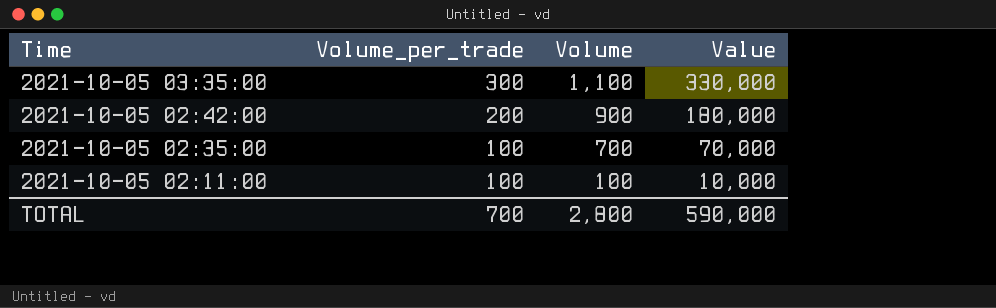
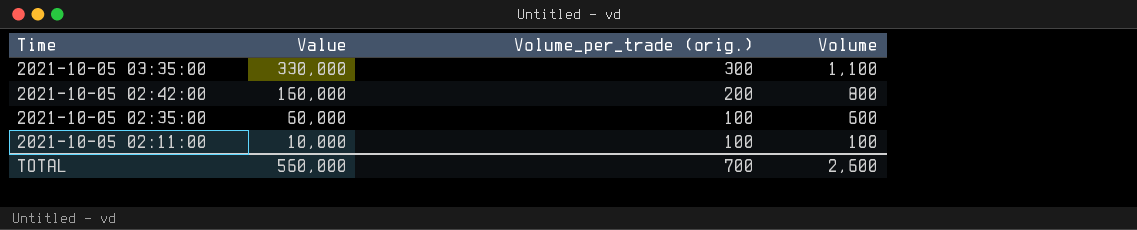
column Value | position: 4 -> 2
column name: Volume_per_trade -> Volume_per_trade (orig.)
2021-10-05 02:42:00 | Value: 180,000 -> 160,000
2021-10-05 02:42:00 | Volume: 900 -> 800
2021-10-05 02:35:00 | Value: 70,000 -> 60,000
2021-10-05 02:35:00 | Volume: 700 -> 600
TOTAL | Value: 590,000 -> 560,000
TOTAL | Volume: 2,800 -> 2,600

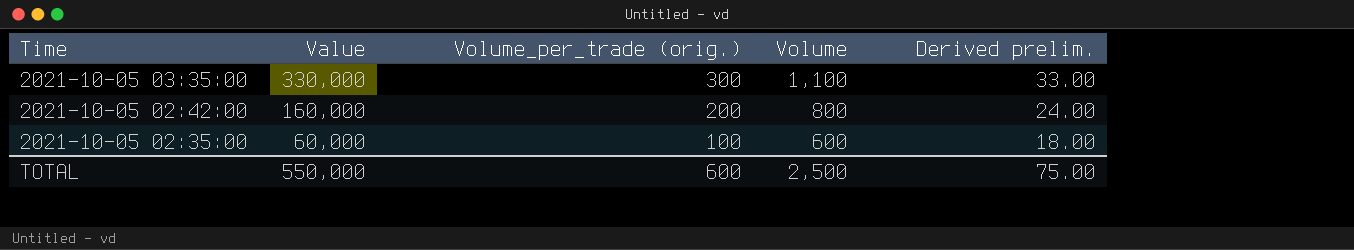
column Derived prelim. | formula: none -> [Volume] * 0.03
row 2021-10-05 02:11:00: 10,000 | 100 | 100 -> none
TOTAL | Value: 560,000 -> 550,000
TOTAL | Volume_per_trade (orig.): 700 -> 600
TOTAL | Volume: 2,600 -> 2,500

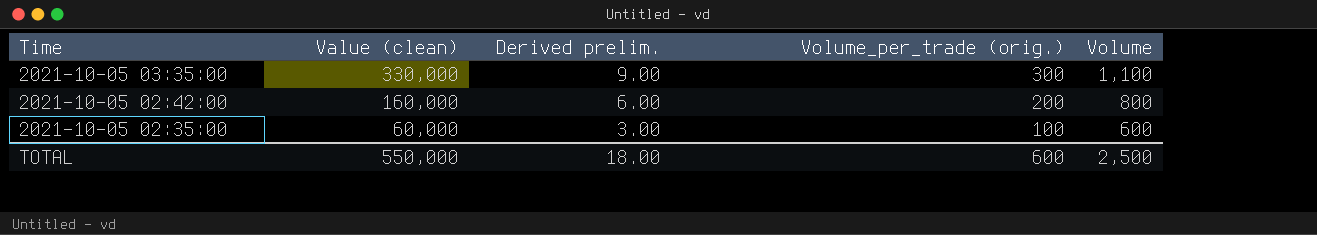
column name: Value -> Value (clean)
column Derived prelim. | formula: [Volume] * 0.03 -> [Volume_per_trade (orig.)] * 0.03
column Derived prelim. | position: 5 -> 3
TOTAL | Derived prelim.: 75.00 -> 18.00

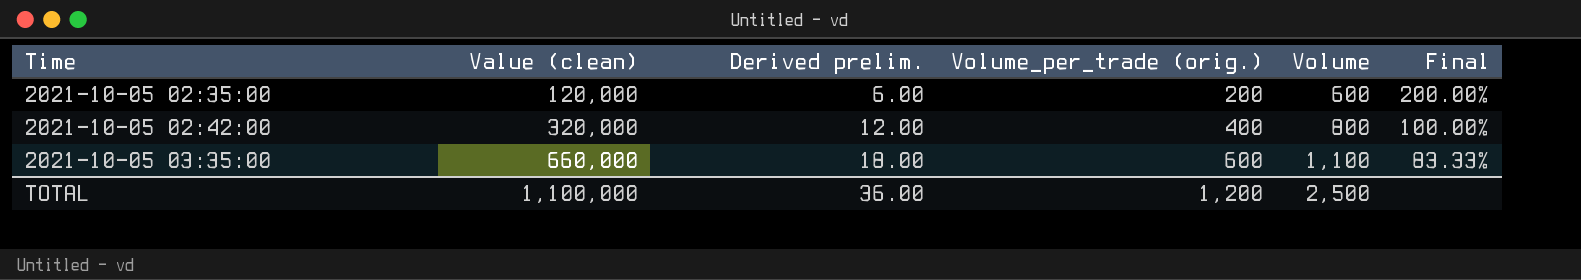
row order: Time descending -> Time ascending
column Final | formula: none -> ([Volume] - [Volume_per_trade (orig.)]) / [Volume_per_trade (orig.)]
2021-10-05 02:35:00 | Value (clean): 60,000 -> 120,000
2021-10-05 02:35:00 | Derived prelim.: 3.00 -> 6.00
2021-10-05 02:35:00 | Volume_per_trade (orig.): 100 -> 200
2021-10-05 02:42:00 | Value (clean): 160,000 -> 320,000
2021-10-05 02:42:00 | Derived prelim.: 6.00 -> 12.00
2021-10-05 02:42:00 | Volume_per_trade (orig.): 200 -> 400
2021-10-05 03:35:00 | Value (clean): 330,000 -> 660,000
2021-10-05 03:35:00 | Derived prelim.: 9.00 -> 18.00
2021-10-05 03:35:00 | Volume_per_trade (orig.): 300 -> 600
TOTAL | Value (clean): 550,000 -> 1,100,000
TOTAL | Derived prelim.: 18.00 -> 36.00
TOTAL | Volume_per_trade (orig.): 600 -> 1,200

